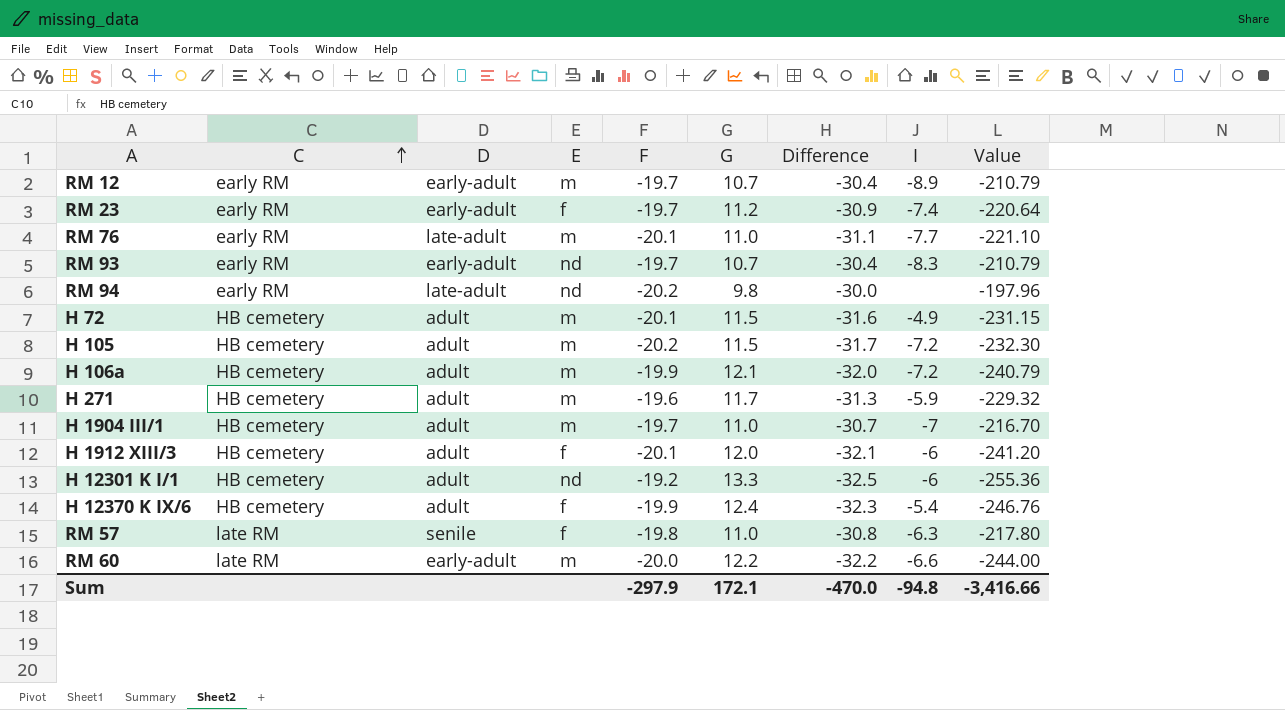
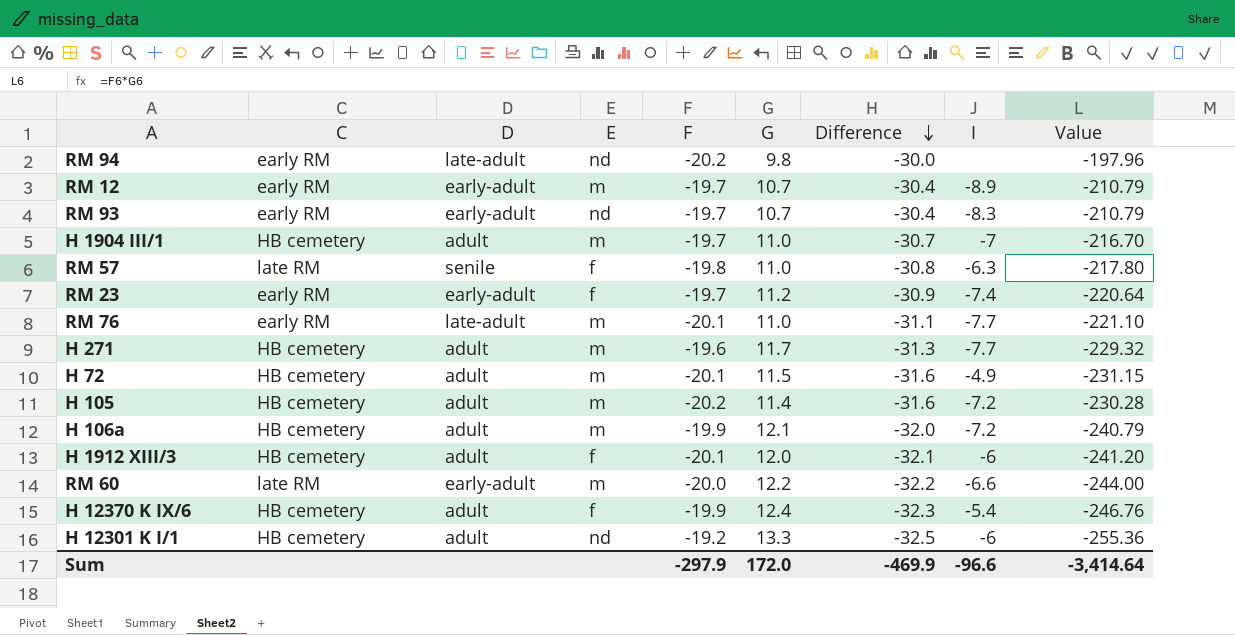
row order: C ascending -> Difference descending
H 271 | I: -5.9 -> -7.7
H 105 | G: 11.5 -> 11.4
H 105 | Difference: -31.7 -> -31.6
H 105 | Value: -232.30 -> -230.28
Sum | G: 172.1 -> 172.0
Sum | Difference: -470.0 -> -469.9
Sum | I: -94.8 -> -96.6
Sum | Value: -3,416.66 -> -3,414.64

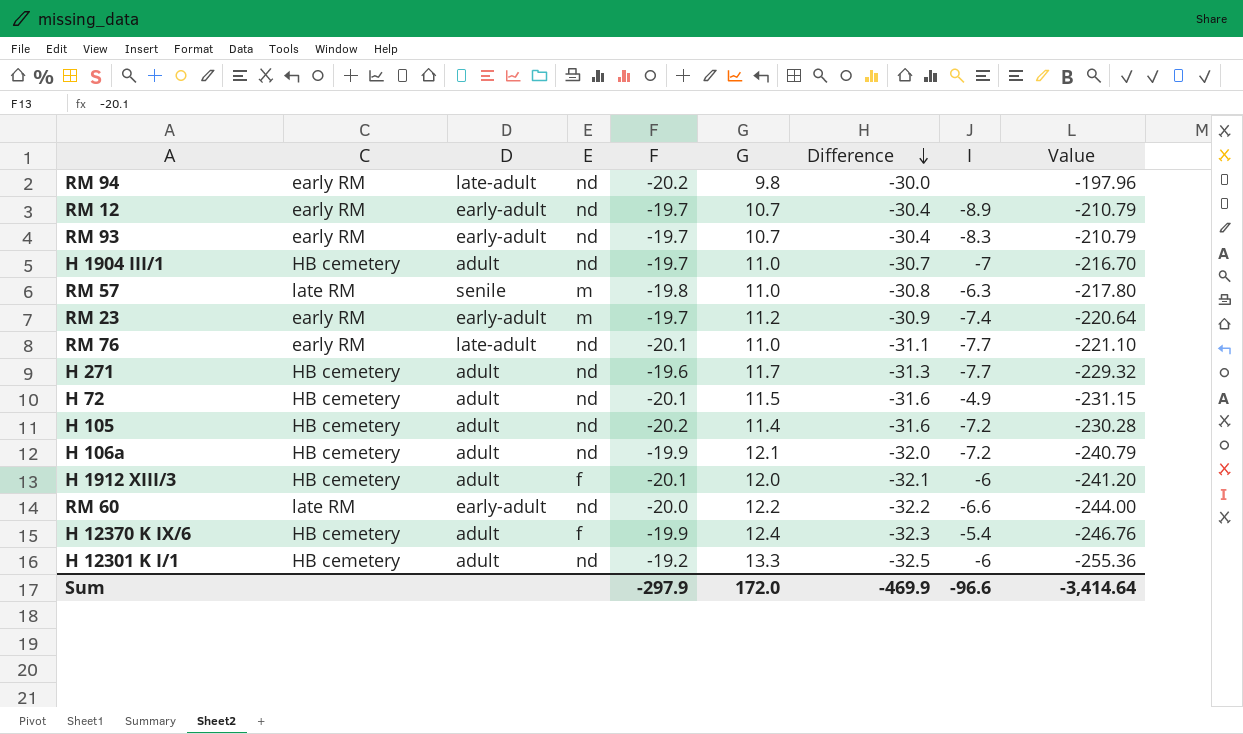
RM 12 | E: m -> nd
H 1904 III/1 | E: m -> nd
RM 57 | E: f -> m
RM 23 | E: f -> m
RM 76 | E: m -> nd
H 271 | E: m -> nd
H 72 | E: m -> nd
H 105 | E: m -> nd
H 106a | E: m -> nd
RM 60 | E: m -> nd

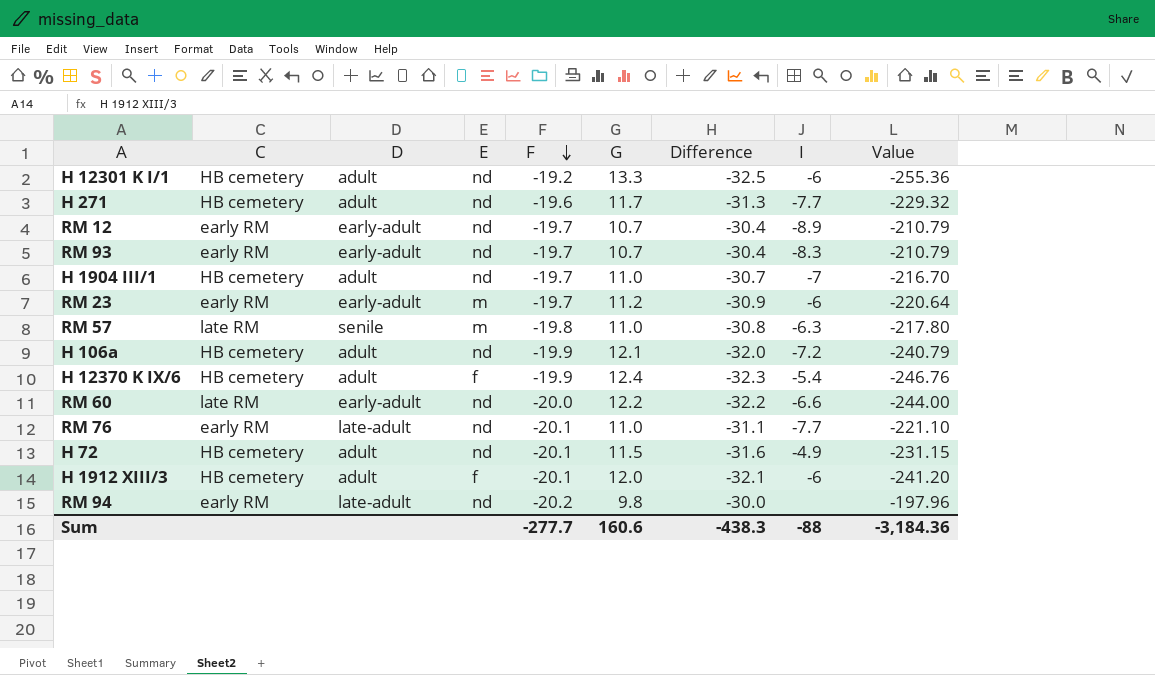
row order: Difference descending -> F descending
row H 105: HB cemetery | adult | nd | -20.2 | 11.4 | -31.6 | -7.2 | -230.28 -> none
RM 23 | I: -7.4 -> -6
Sum | F: -297.9 -> -277.7
Sum | G: 172.0 -> 160.6
Sum | Difference: -469.9 -> -438.3
Sum | I: -96.6 -> -88
Sum | Value: -3,414.64 -> -3,184.36

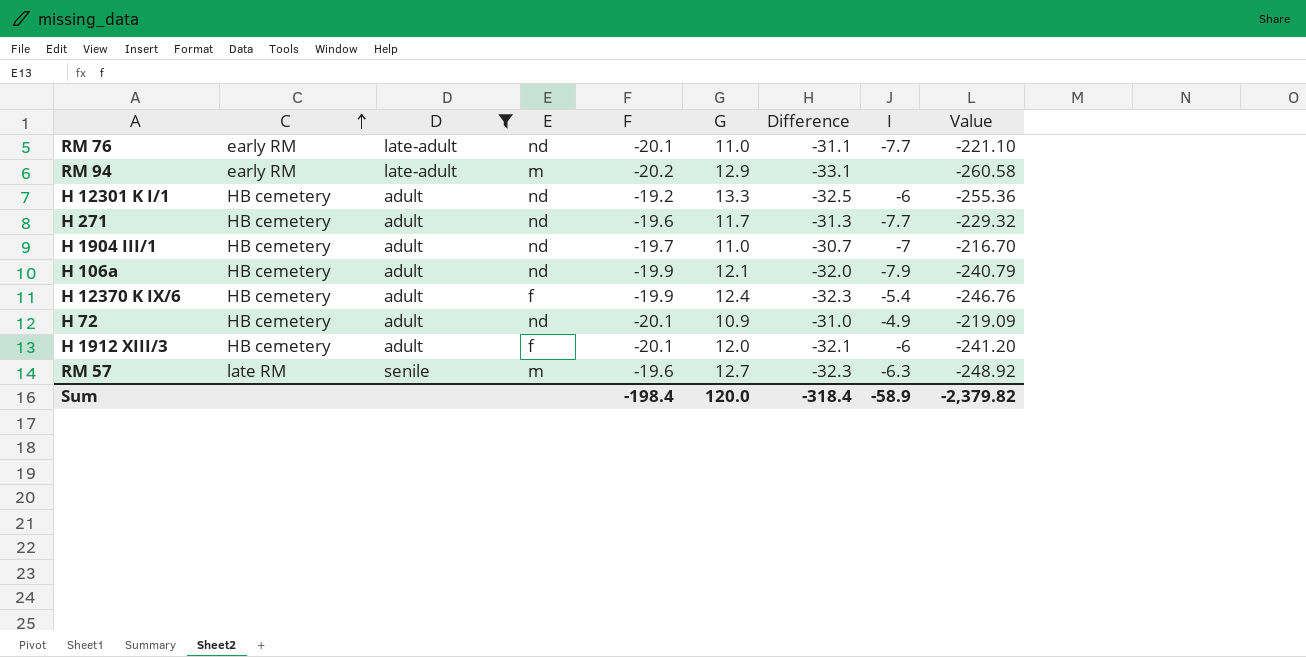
filter: none -> D != early-adult
row order: F descending -> C ascending
RM 94 | E: nd -> m
RM 94 | G: 9.8 -> 12.9
RM 94 | Difference: -30.0 -> -33.1
RM 94 | Value: -197.96 -> -260.58
H 106a | I: -7.2 -> -7.9
H 72 | G: 11.5 -> 10.9
H 72 | Difference: -31.6 -> -31.0
H 72 | Value: -231.15 -> -219.09
RM 57 | F: -19.8 -> -19.6
RM 57 | G: 11.0 -> 12.7
RM 57 | Difference: -30.8 -> -32.3
RM 57 | Value: -217.80 -> -248.92
Sum | F: -277.7 -> -198.4
Sum | G: 160.6 -> 120.0
Sum | Difference: -438.3 -> -318.4
Sum | I: -88 -> -58.9
Sum | Value: -3,184.36 -> -2,379.82

